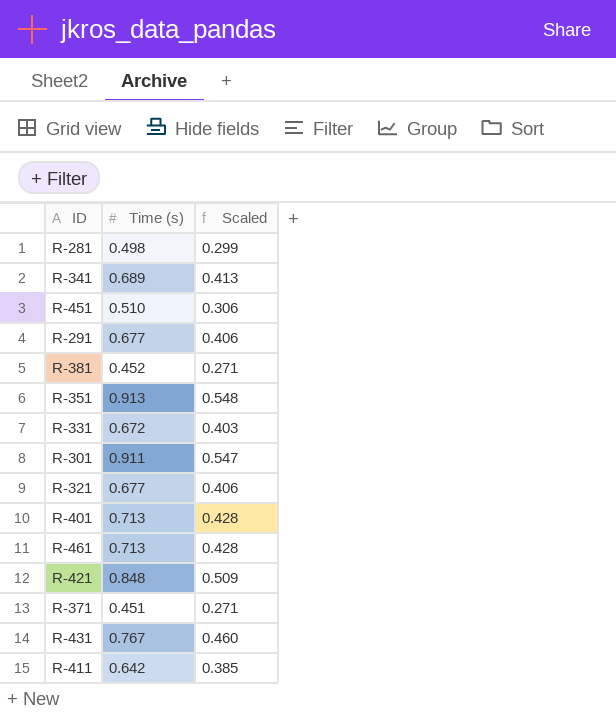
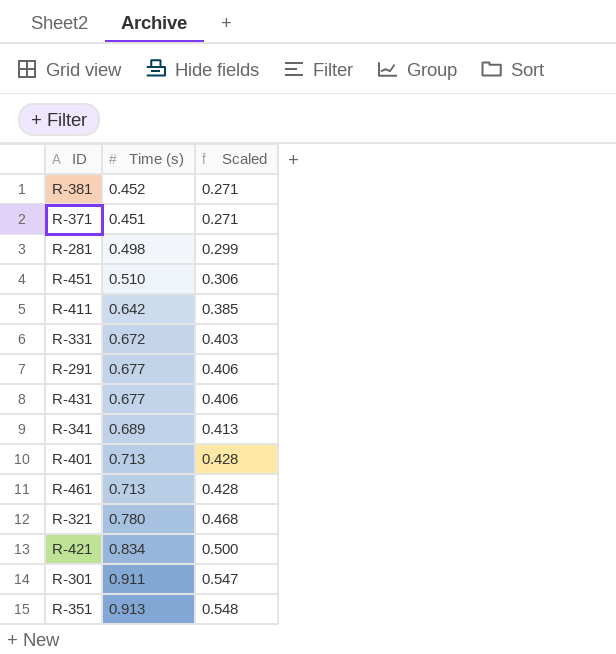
row order: none -> Scaled ascending
R-431 | Time (s): 0.767 -> 0.677
R-431 | Scaled: 0.460 -> 0.406
R-321 | Time (s): 0.677 -> 0.780
R-321 | Scaled: 0.406 -> 0.468
R-421 | Time (s): 0.848 -> 0.834
R-421 | Scaled: 0.509 -> 0.500

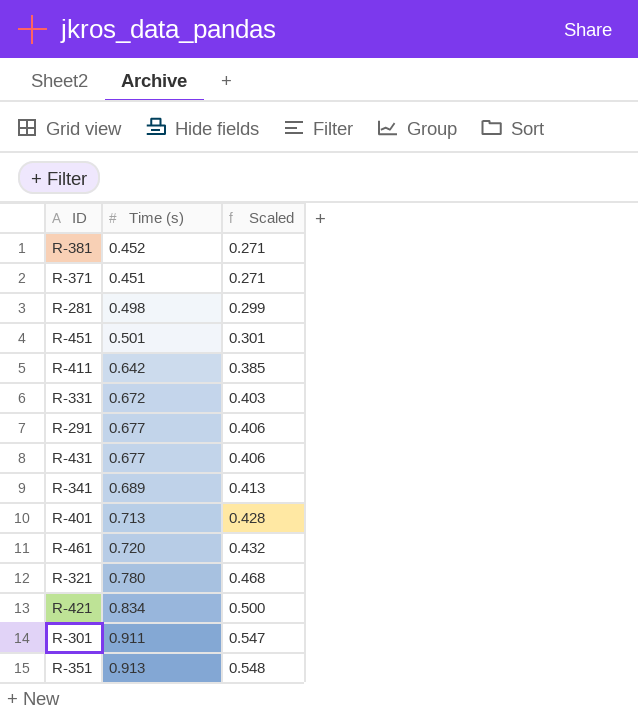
R-451 | Time (s): 0.510 -> 0.501
R-451 | Scaled: 0.306 -> 0.301
R-461 | Time (s): 0.713 -> 0.720
R-461 | Scaled: 0.428 -> 0.432

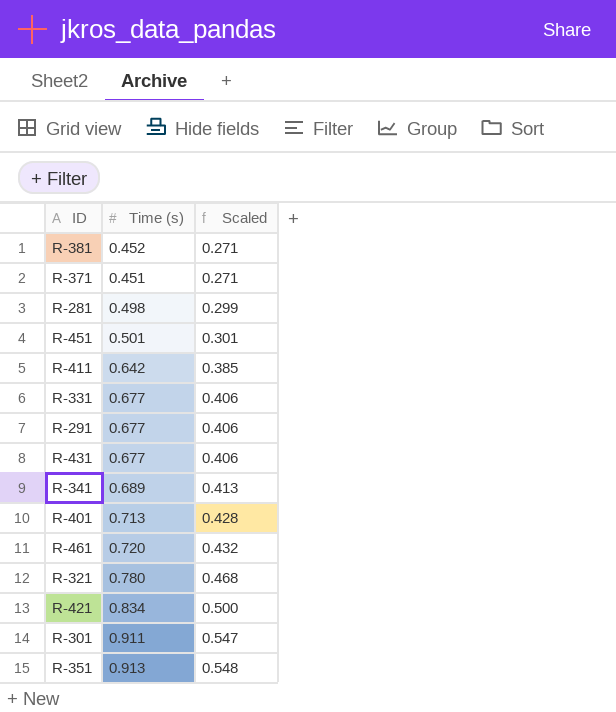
R-331 | Time (s): 0.672 -> 0.677
R-331 | Scaled: 0.403 -> 0.406

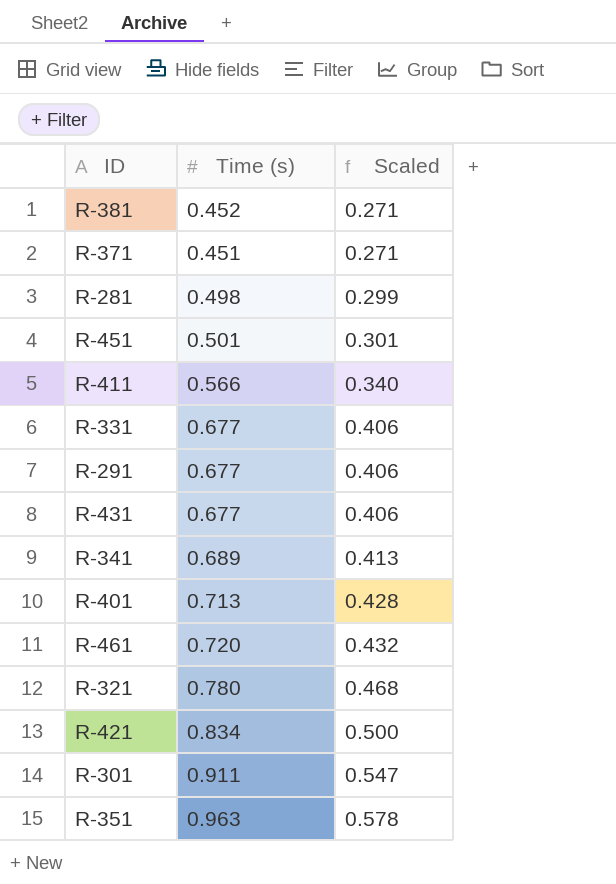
R-411 | Time (s): 0.642 -> 0.566
R-411 | Scaled: 0.385 -> 0.340
R-351 | Time (s): 0.913 -> 0.963
R-351 | Scaled: 0.548 -> 0.578

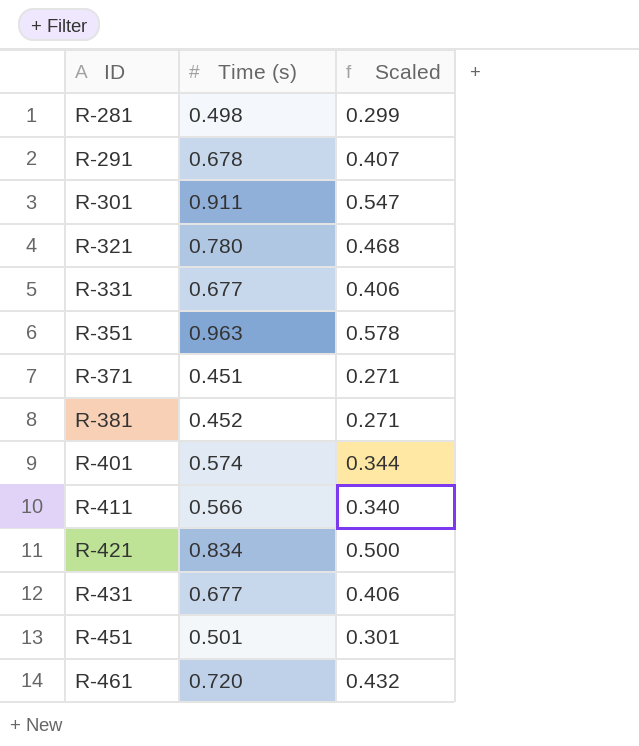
row order: Scaled ascending -> ID ascending
row R-341: 0.689 | 0.413 -> none
R-291 | Time (s): 0.677 -> 0.678
R-291 | Scaled: 0.406 -> 0.407
R-401 | Time (s): 0.713 -> 0.574
R-401 | Scaled: 0.428 -> 0.344

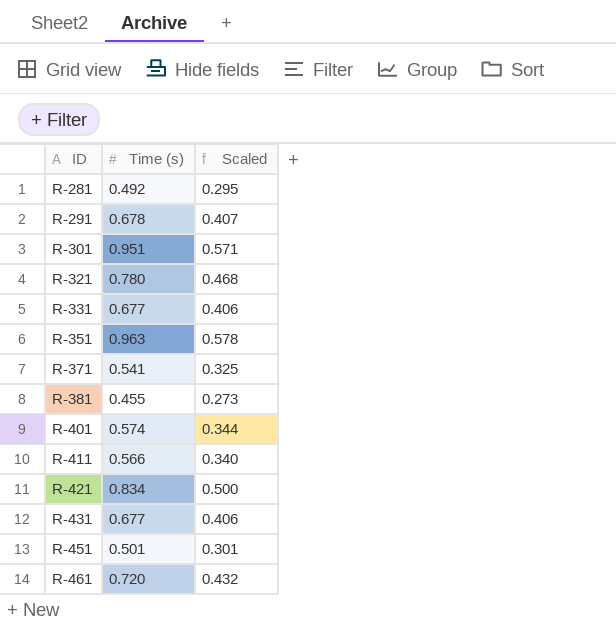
R-281 | Time (s): 0.498 -> 0.492
R-281 | Scaled: 0.299 -> 0.295
R-301 | Time (s): 0.911 -> 0.951
R-301 | Scaled: 0.547 -> 0.571
R-371 | Time (s): 0.451 -> 0.541
R-371 | Scaled: 0.271 -> 0.325
R-381 | Time (s): 0.452 -> 0.455
R-381 | Scaled: 0.271 -> 0.273

